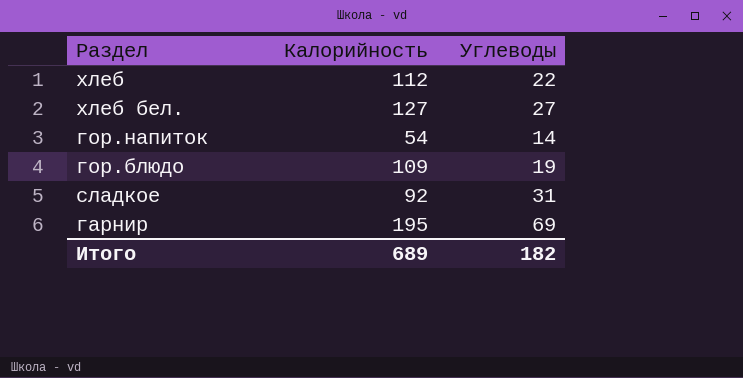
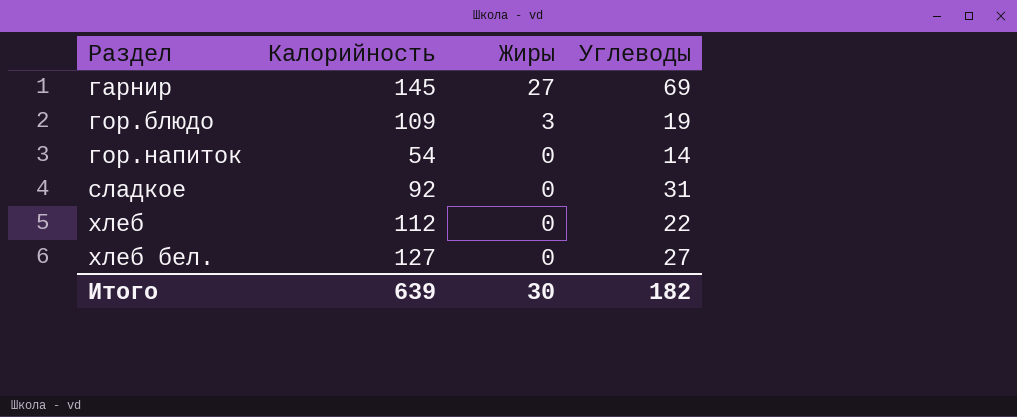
row order: none -> Раздел ascending
column Жиры | position: none -> 3
гарнир | Калорийность: 195 -> 145
Итого | Калорийность: 689 -> 639

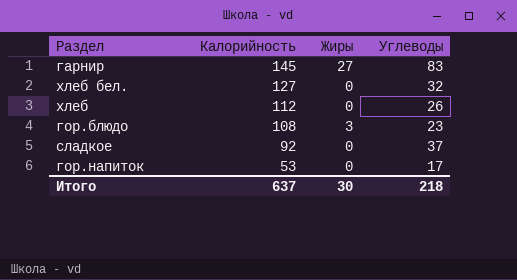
row order: Раздел ascending -> Калорийность descending
гарнир | Углеводы: 69 -> 83
хлеб бел. | Углеводы: 27 -> 32
хлеб | Углеводы: 22 -> 26
гор.блюдо | Калорийность: 109 -> 108
гор.блюдо | Углеводы: 19 -> 23
сладкое | Углеводы: 31 -> 37
гор.напиток | Калорийность: 54 -> 53
гор.напиток | Углеводы: 14 -> 17
Итого | Калорийность: 639 -> 637
Итого | Углеводы: 182 -> 218

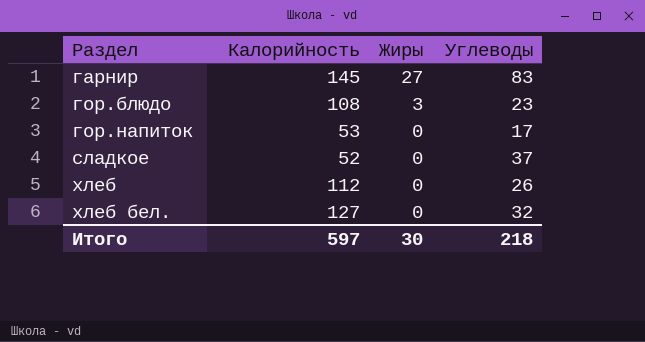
row order: Калорийность descending -> Раздел ascending
сладкое | Калорийность: 92 -> 52
Итого | Калорийность: 637 -> 597

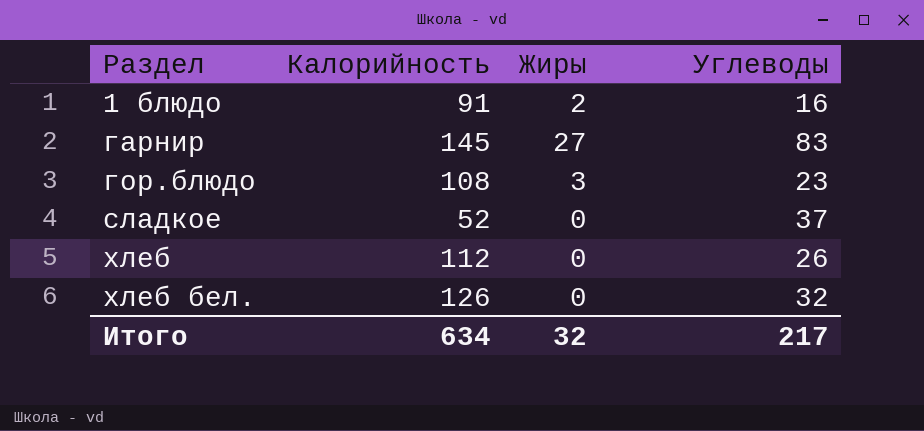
row гор.напиток: 53 | 0 | 17 -> none
row 1 блюдо: none -> 91 | 2 | 16
хлеб бел. | Калорийность: 127 -> 126
Итого | Калорийность: 597 -> 634
Итого | Жиры: 30 -> 32
Итого | Углеводы: 218 -> 217

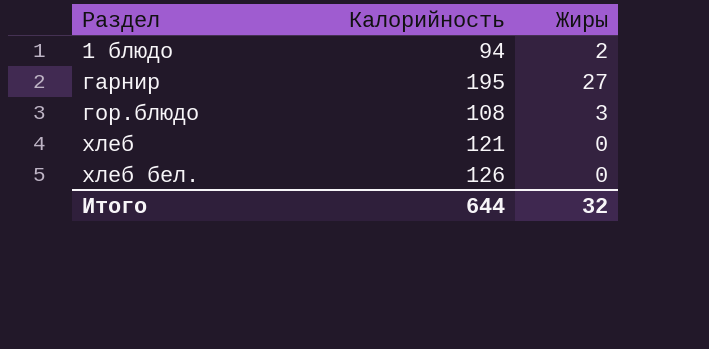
column Углеводы | position: 4 -> none
row сладкое: 52 | 0 | 37 -> none
1 блюдо | Калорийность: 91 -> 94
гарнир | Калорийность: 145 -> 195
хлеб | Калорийность: 112 -> 121
Итого | Калорийность: 634 -> 644

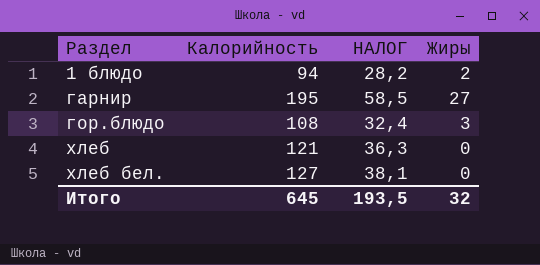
column НАЛОГ | formula: none -> [Калорийность] * 0,3
хлеб бел. | Калорийность: 126 -> 127
Итого | Калорийность: 644 -> 645

